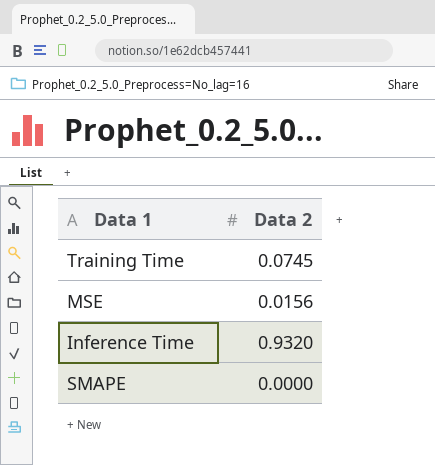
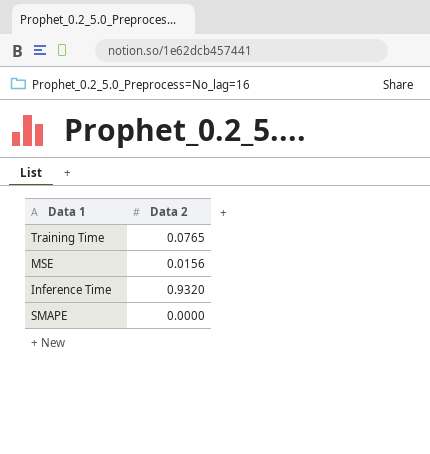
Training Time | Data 2: 0.0745 -> 0.0765

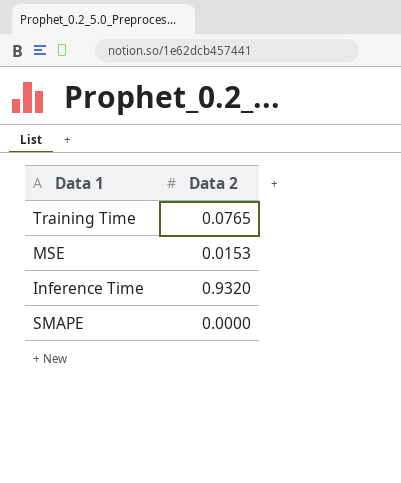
MSE | Data 2: 0.0156 -> 0.0153

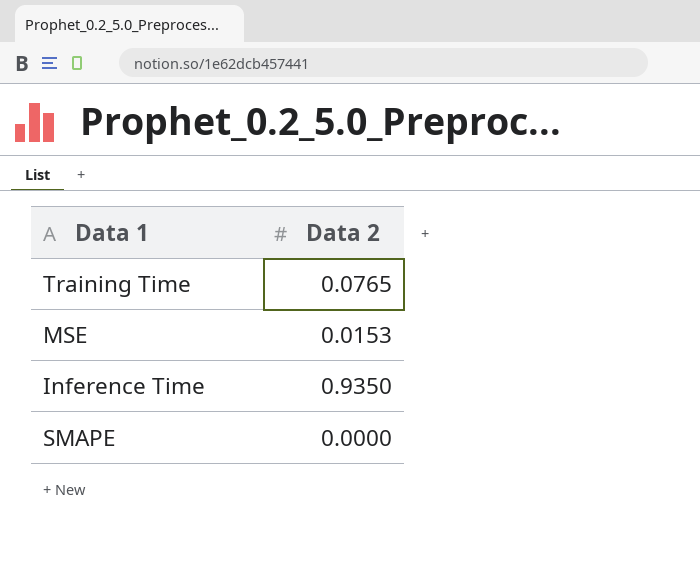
Inference Time | Data 2: 0.9320 -> 0.9350

